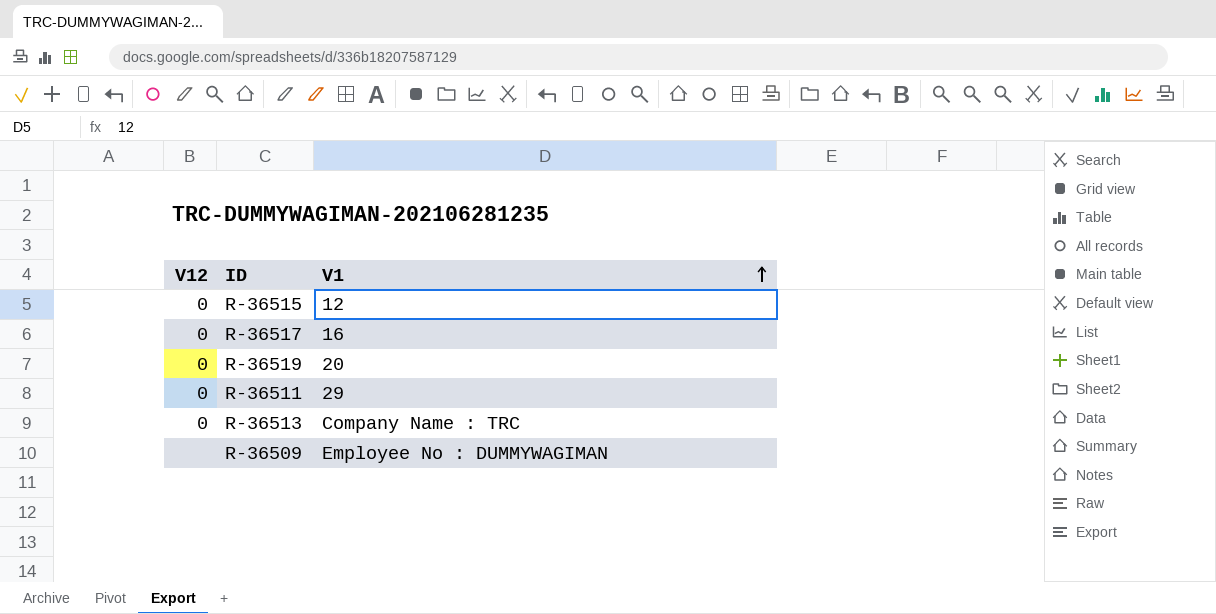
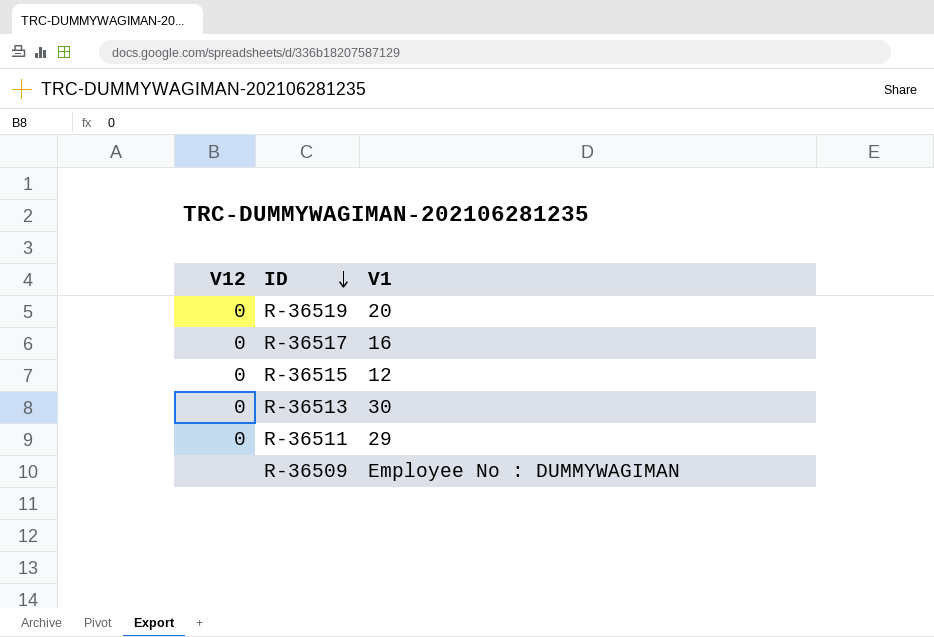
row order: V1 ascending -> ID descending
R-36513 | V1: Company Name : TRC -> 30

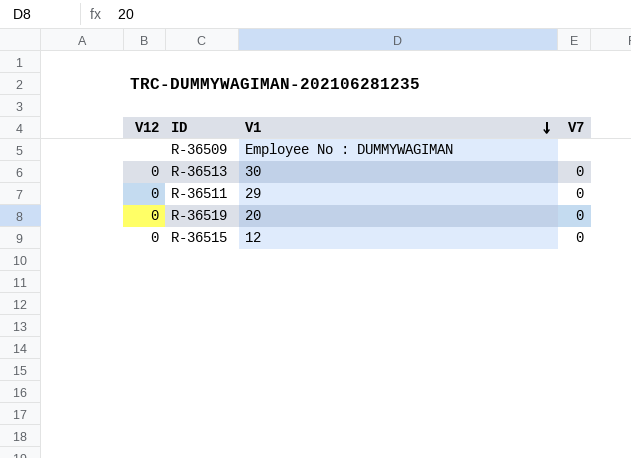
row order: ID descending -> V1 descending
column V7 | position: none -> 4
row R-36517: 0 | 16 -> none

